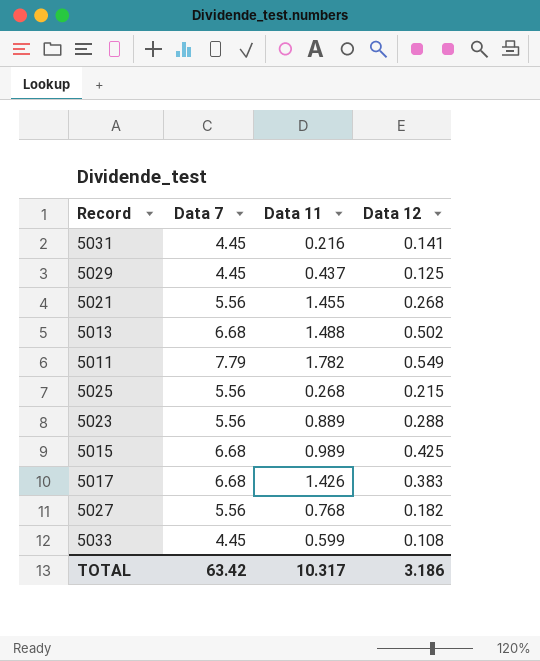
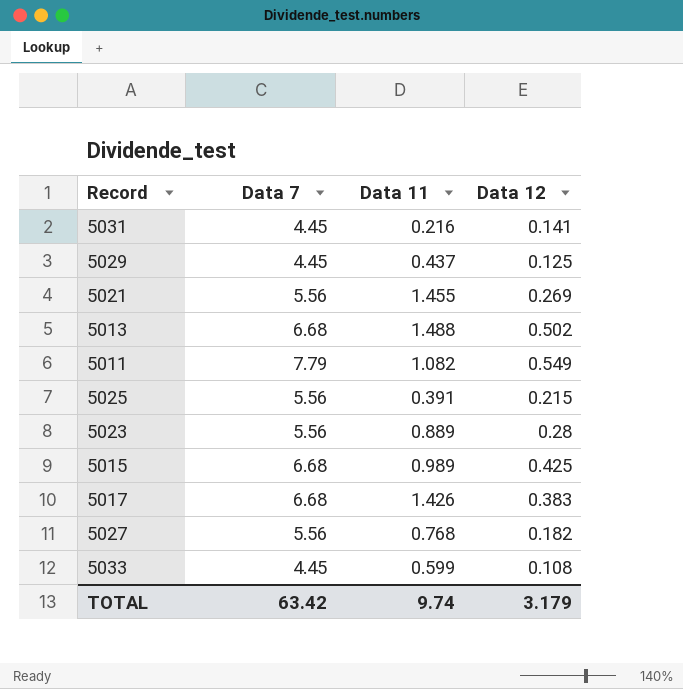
5021 | Data 12: 0.268 -> 0.269
5011 | Data 11: 1.782 -> 1.082
5025 | Data 11: 0.268 -> 0.391
5023 | Data 12: 0.288 -> 0.28
TOTAL | Data 11: 10.317 -> 9.74
TOTAL | Data 12: 3.186 -> 3.179

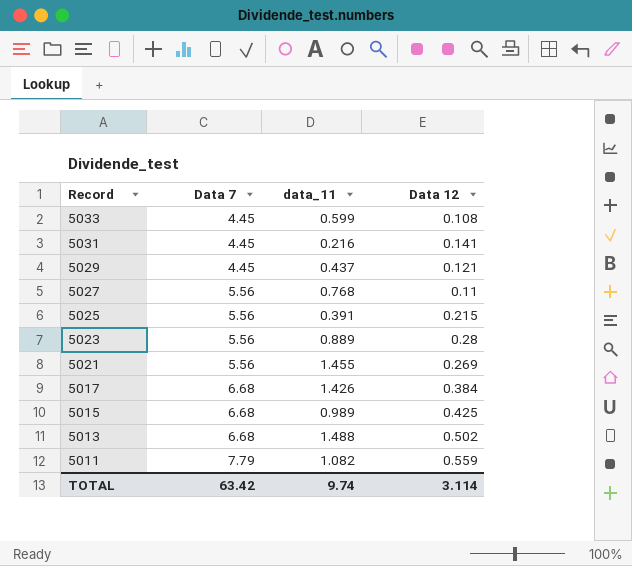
row order: none -> Record descending
column name: Data 11 -> data_11
5029 | Data 12: 0.125 -> 0.121
5027 | Data 12: 0.182 -> 0.11
5017 | Data 12: 0.383 -> 0.384
5011 | Data 12: 0.549 -> 0.559
TOTAL | Data 12: 3.179 -> 3.114

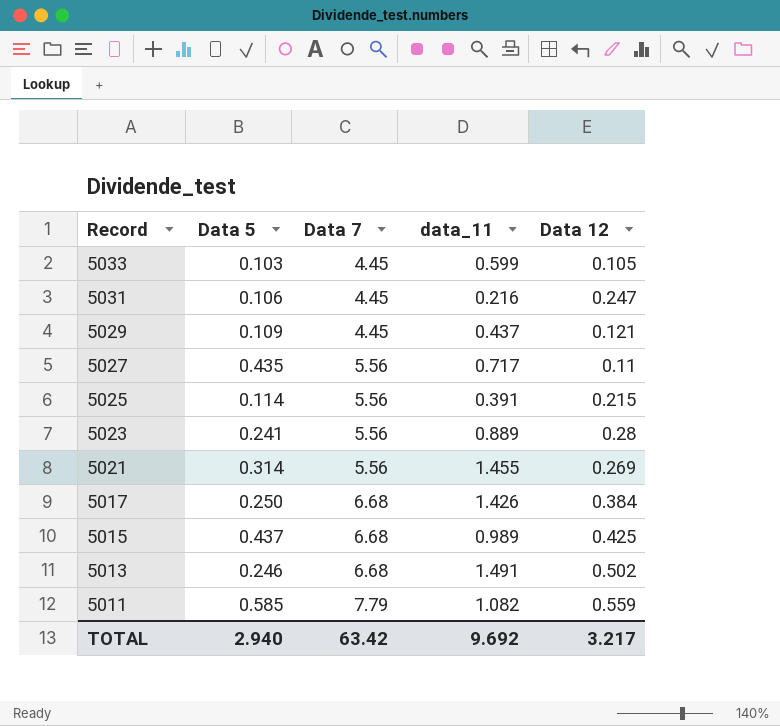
column Data 5 | position: none -> 2
5033 | Data 12: 0.108 -> 0.105
5031 | Data 12: 0.141 -> 0.247
5027 | data_11: 0.768 -> 0.717
5013 | data_11: 1.488 -> 1.491
TOTAL | data_11: 9.74 -> 9.692
TOTAL | Data 12: 3.114 -> 3.217

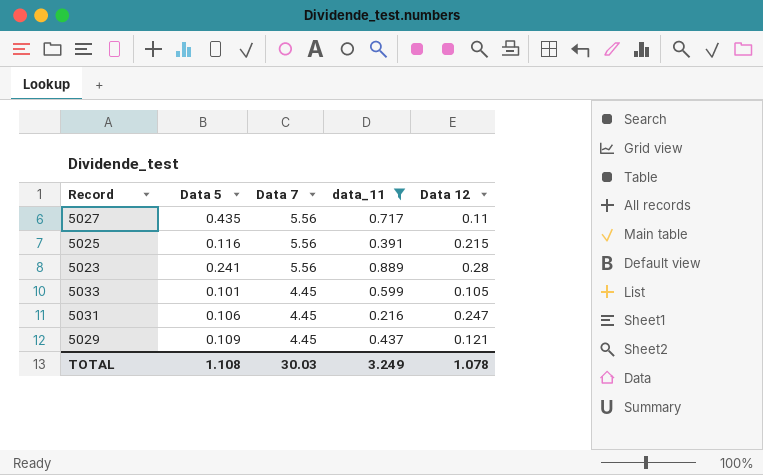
filter: none -> data_11 <= 0.889
row order: Record descending -> Data 7 descending
5025 | Data 5: 0.114 -> 0.116
5033 | Data 5: 0.103 -> 0.101
TOTAL | Data 5: 2.940 -> 1.108
TOTAL | Data 7: 63.42 -> 30.03
TOTAL | data_11: 9.692 -> 3.249
TOTAL | Data 12: 3.217 -> 1.078

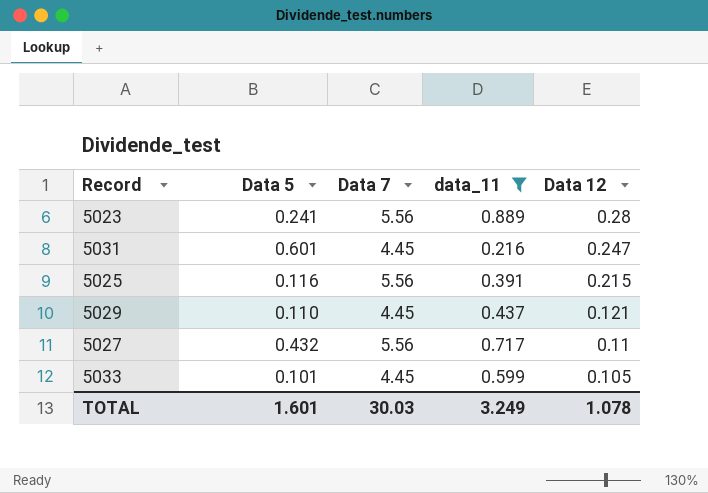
row order: Data 7 descending -> Data 12 descending
5031 | Data 5: 0.106 -> 0.601
5029 | Data 5: 0.109 -> 0.110
5027 | Data 5: 0.435 -> 0.432
TOTAL | Data 5: 1.108 -> 1.601

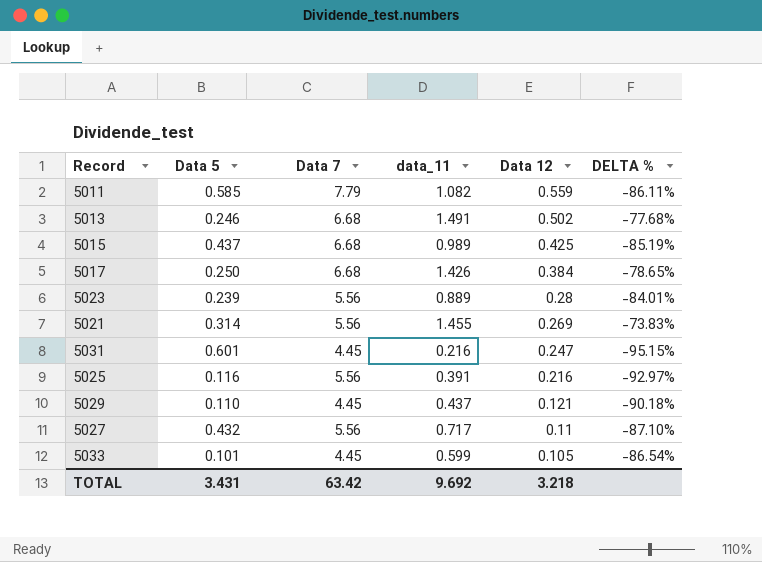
filter: data_11 <= 0.889 -> none
column DELTA % | formula: none -> ([data_11] - [Data 7]) / [Data 7]
5023 | Data 5: 0.241 -> 0.239
5025 | Data 12: 0.215 -> 0.216
TOTAL | Data 5: 1.601 -> 3.431
TOTAL | Data 7: 30.03 -> 63.42
TOTAL | data_11: 3.249 -> 9.692
TOTAL | Data 12: 1.078 -> 3.218

